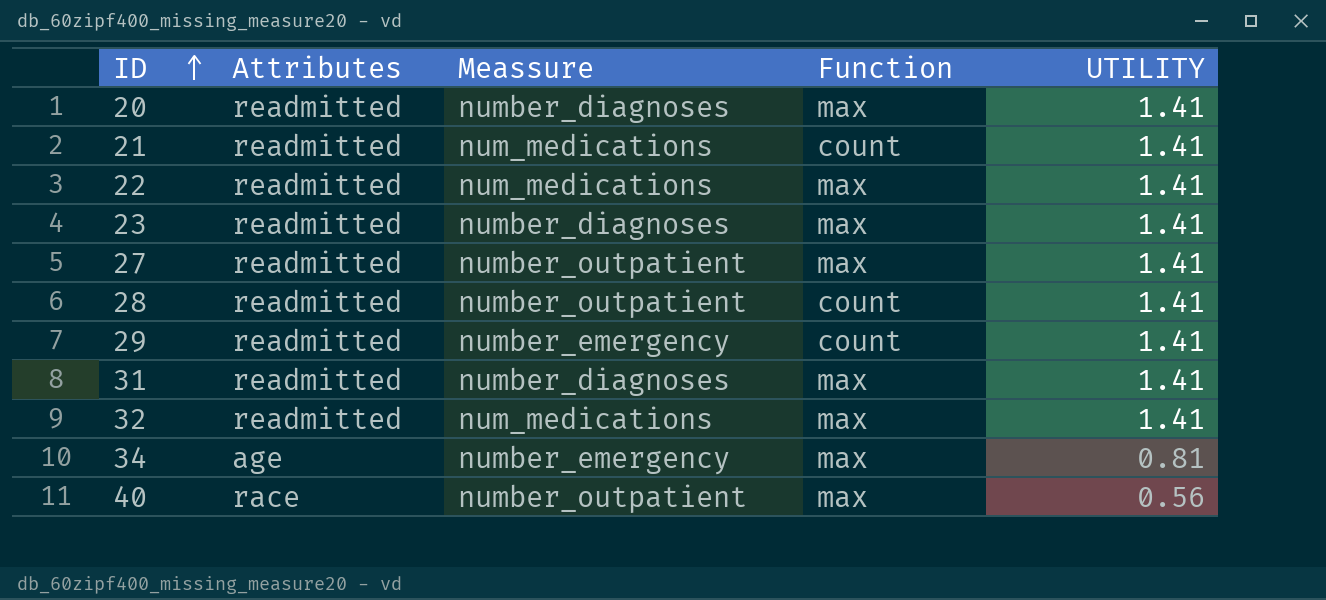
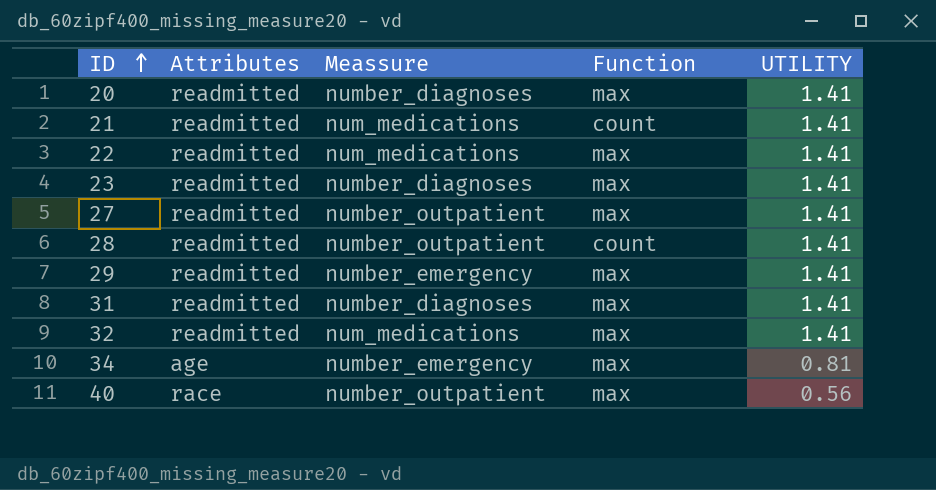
29 | Function: count -> max

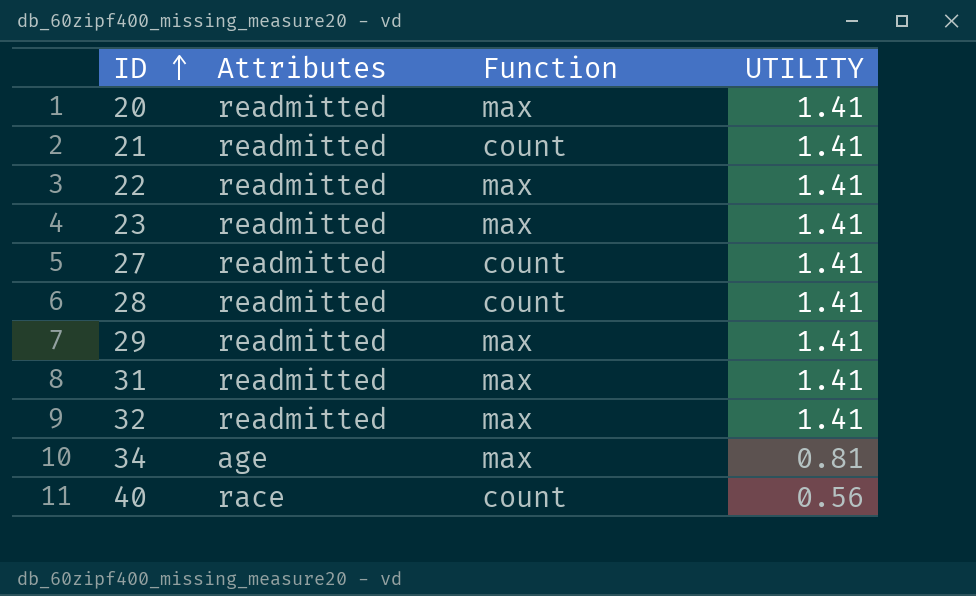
column Meassure | position: 3 -> none
27 | Function: max -> count
40 | Function: max -> count

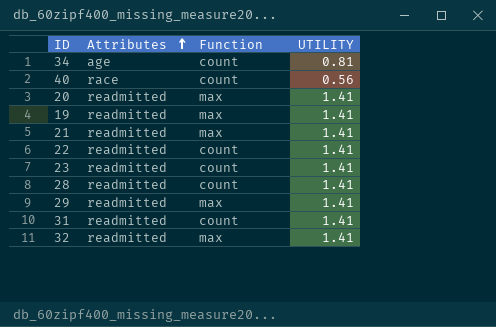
row order: ID ascending -> Attributes ascending
row 27: readmitted | count | 1.41 -> none
34 | Function: max -> count
row 19: none -> readmitted | max | 1.41
21 | Function: count -> max
22 | Function: max -> count
23 | Function: max -> count
31 | Function: max -> count

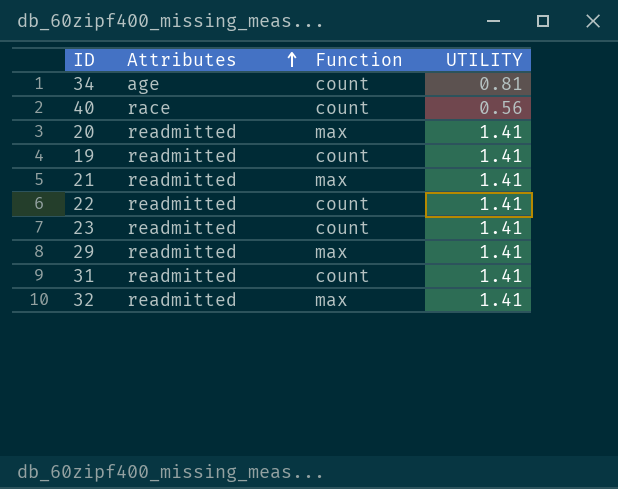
row 28: readmitted | count | 1.41 -> none
19 | Function: max -> count

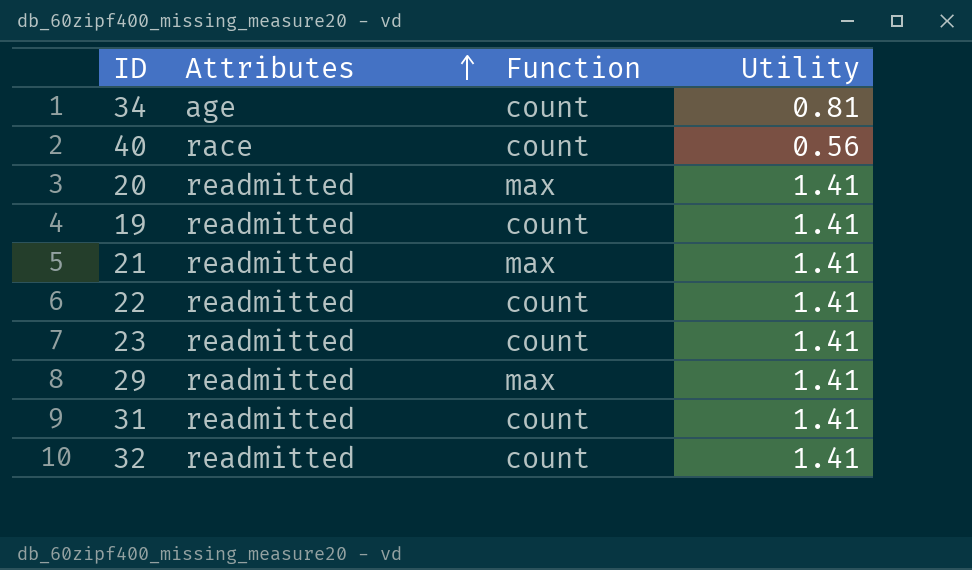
column name: UTILITY -> Utility
32 | Function: max -> count

